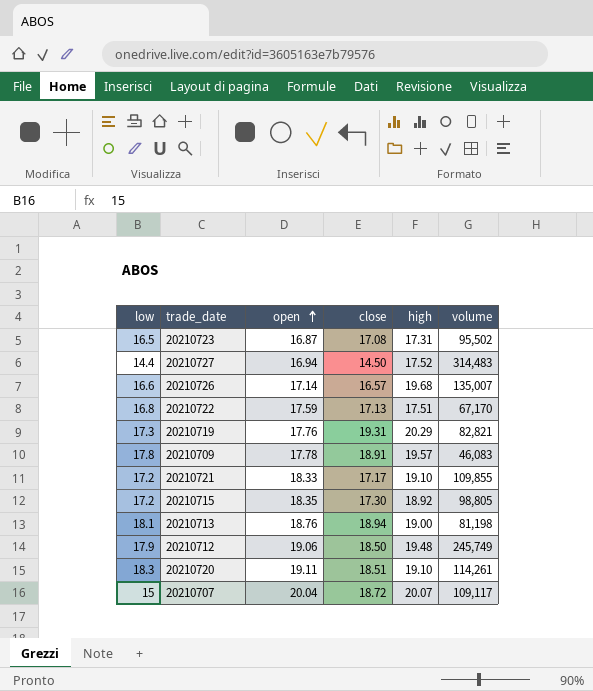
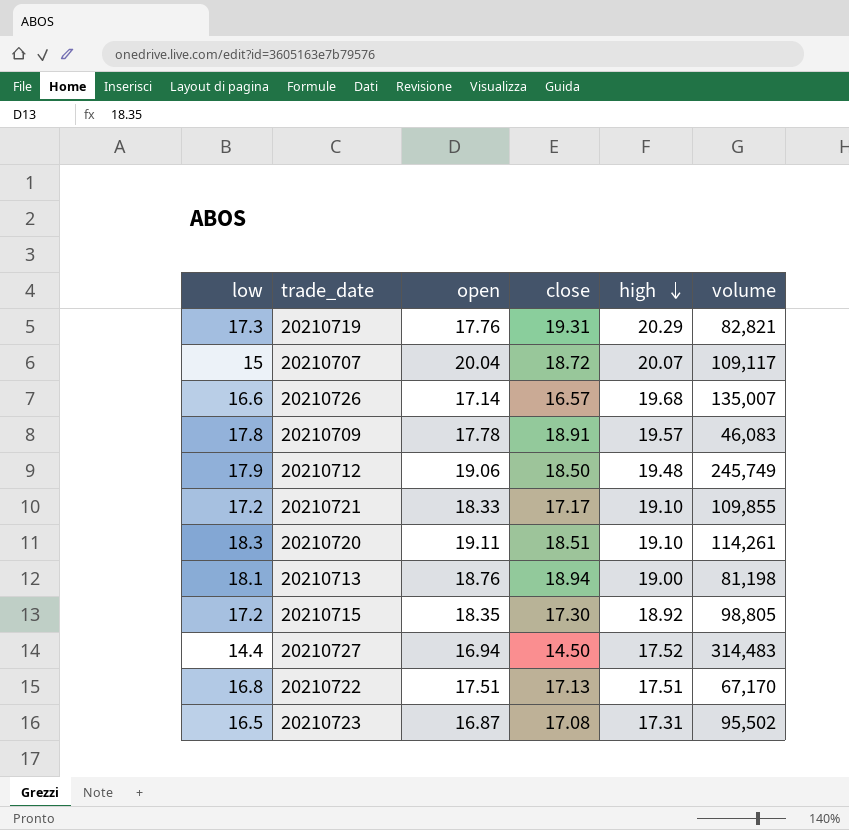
row order: open ascending -> high descending
20210722 | open: 17.59 -> 17.51

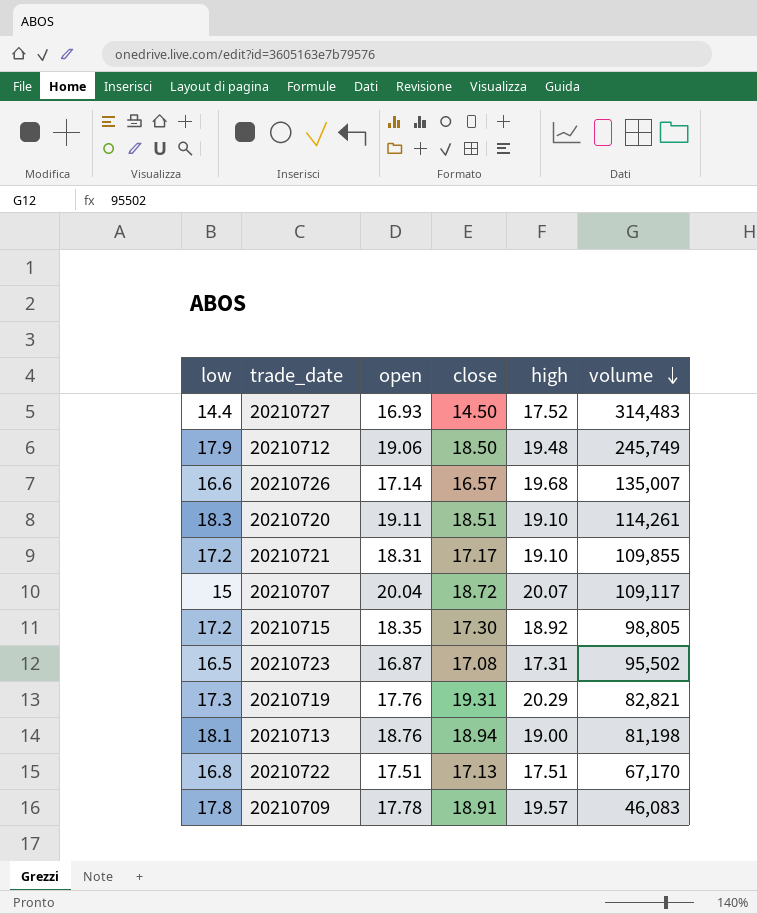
row order: high descending -> volume descending
20210727 | open: 16.94 -> 16.93
20210721 | open: 18.33 -> 18.31

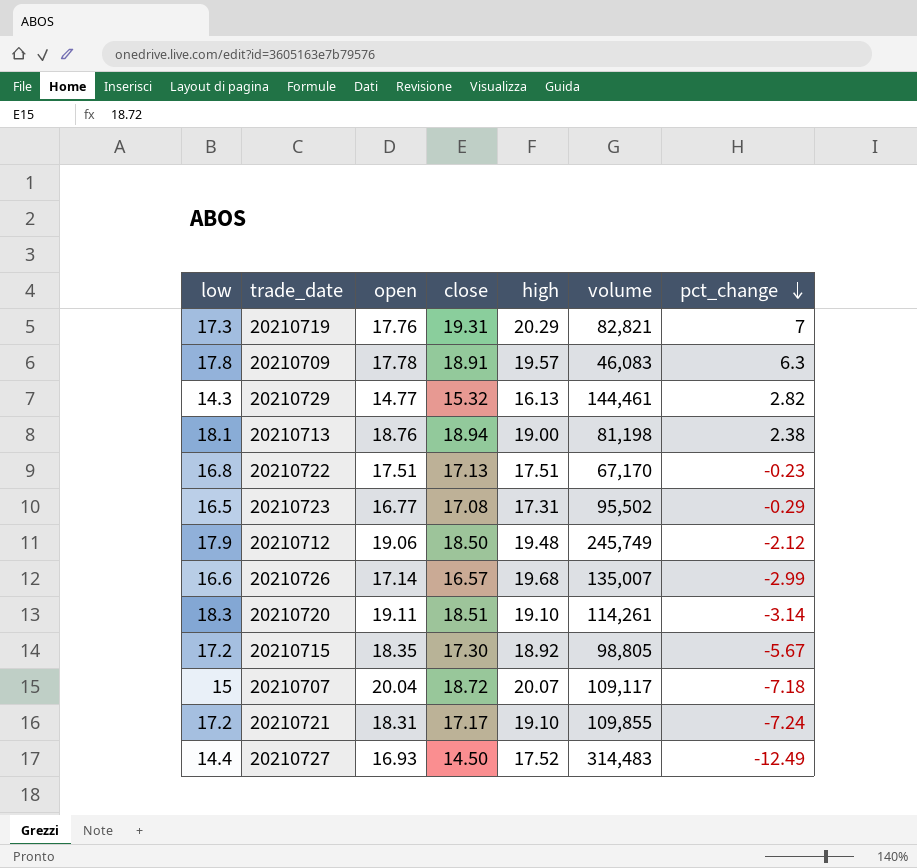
row order: volume descending -> pct_change descending
column pct_change | position: none -> 7
row 20210729: none -> 14.3 | 14.77 | 15.32 | 16.13 | 144,461 | 2.82
20210723 | open: 16.87 -> 16.77

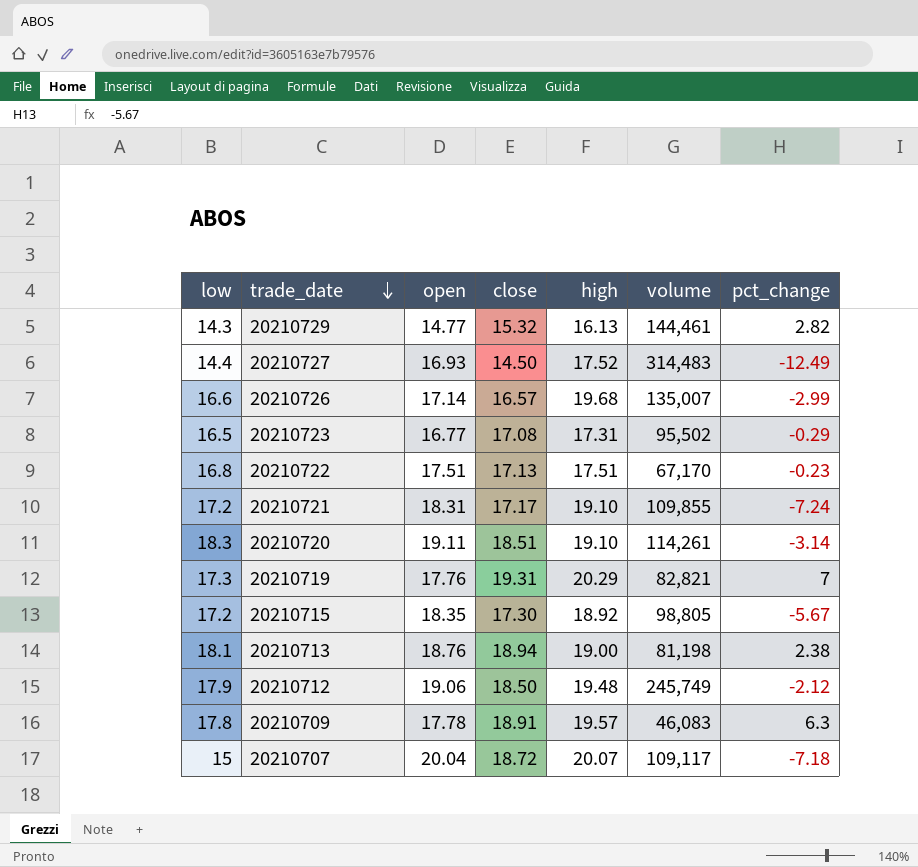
row order: pct_change descending -> trade_date descending

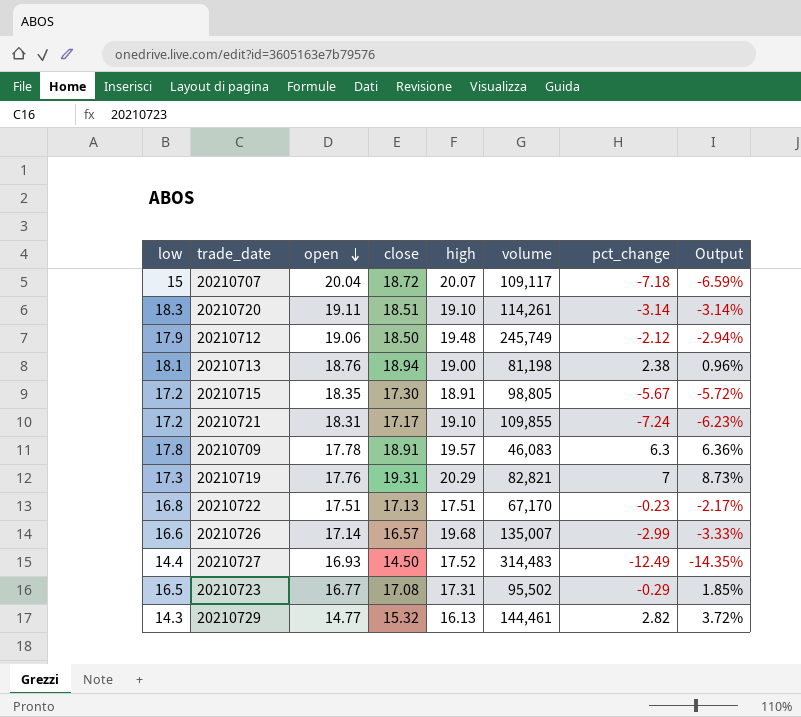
row order: trade_date descending -> open descending
column Output | formula: none -> ([close] - [open]) / [open]
20210715 | high: 18.92 -> 18.91

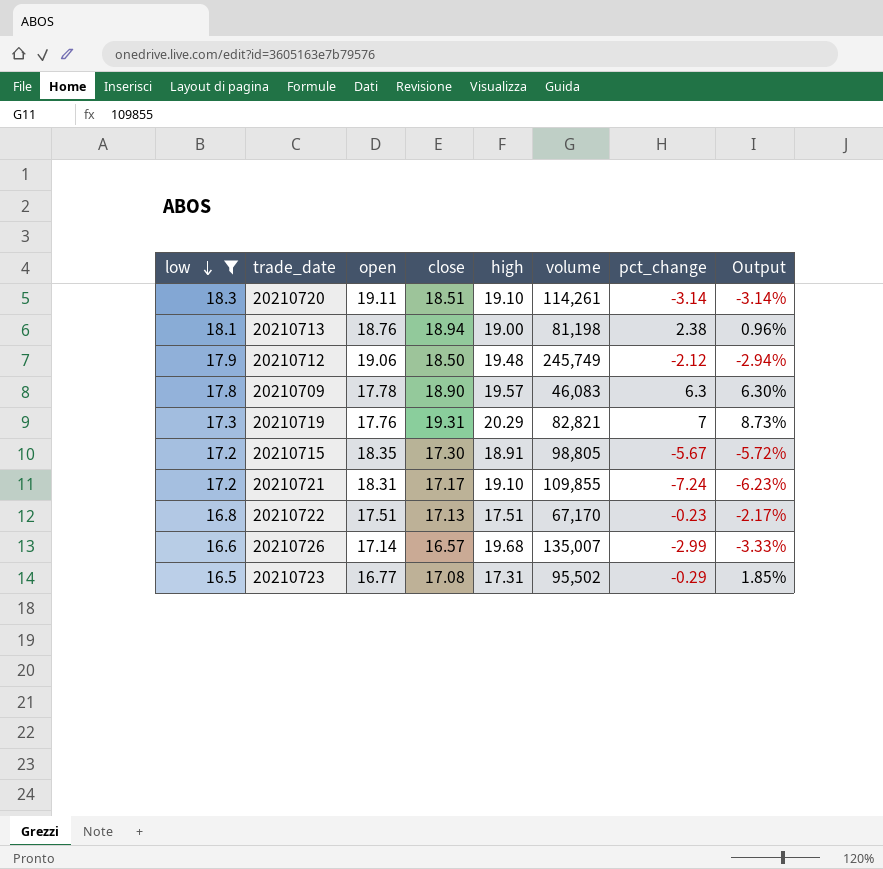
filter: none -> low >= 16.5
row order: open descending -> low descending
20210709 | close: 18.91 -> 18.90
20210709 | Output: 6.36% -> 6.30%

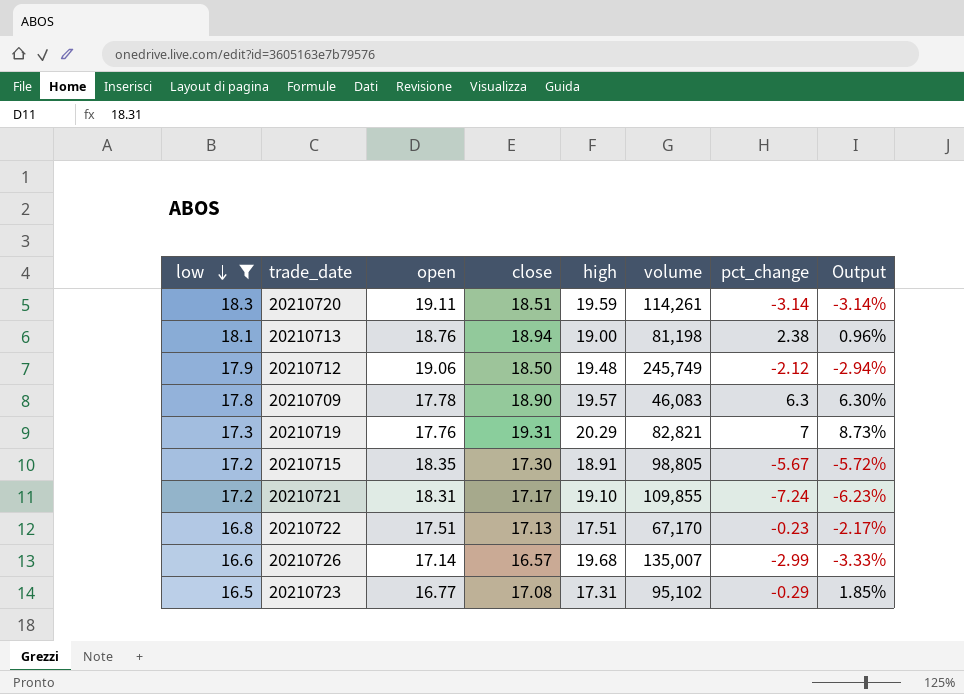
20210720 | high: 19.10 -> 19.59
20210723 | volume: 95,502 -> 95,102

